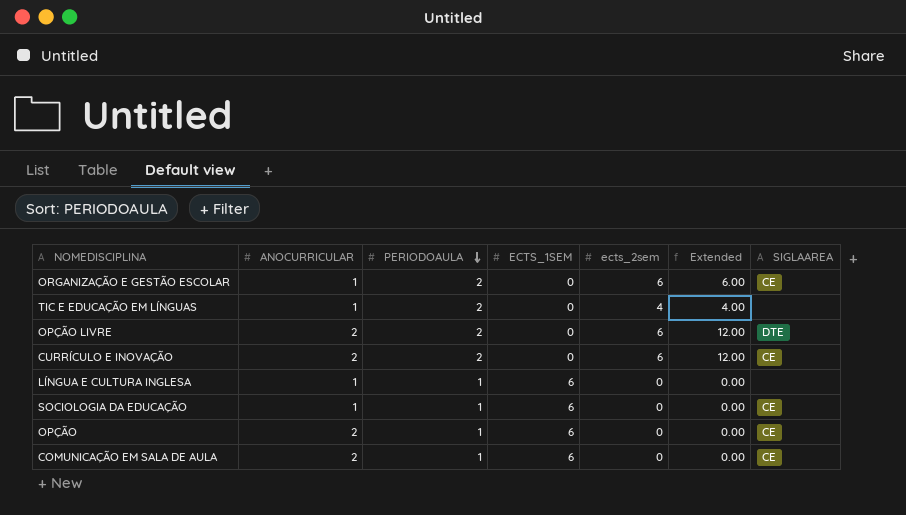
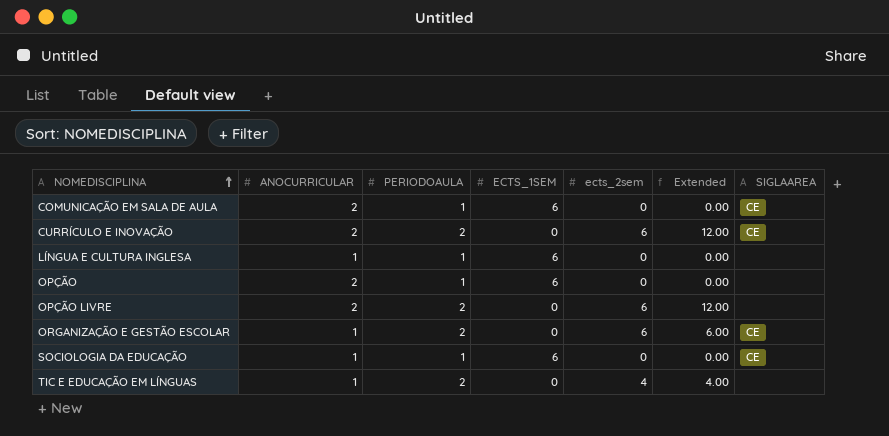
row order: PERIODOAULA descending -> NOMEDISCIPLINA ascending
OPÇÃO | SIGLAAREA: CE -> none
OPÇÃO LIVRE | SIGLAAREA: DTE -> none

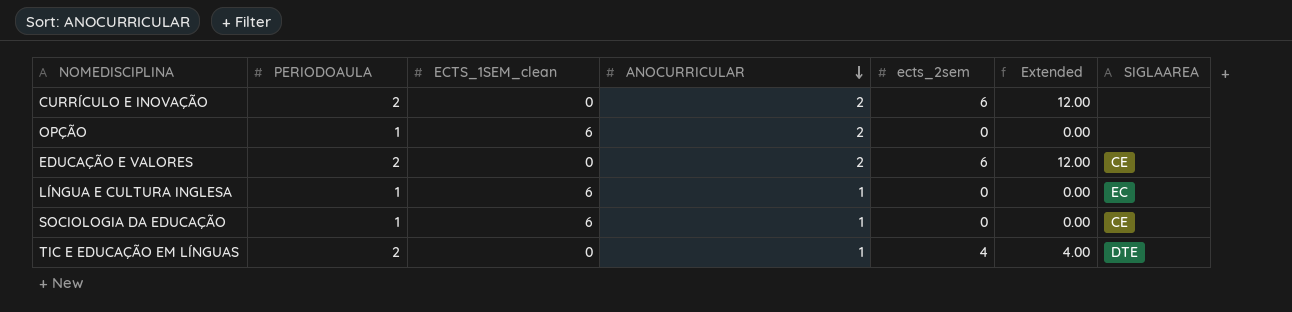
row order: NOMEDISCIPLINA ascending -> ANOCURRICULAR descending
column name: ECTS_1SEM -> ECTS_1SEM_clean
column ANOCURRICULAR | position: 2 -> 4
row COMUNICAÇÃO EM SALA DE AULA: 2 | 1 | 6 | 0 | 0.00 | CE -> none
row OPÇÃO LIVRE: 2 | 2 | 0 | 6 | 12.00 | none -> none
row ORGANIZAÇÃO E GESTÃO ESCOLAR: 1 | 2 | 0 | 6 | 6.00 | CE -> none
CURRÍCULO E INOVAÇÃO | SIGLAAREA: CE -> none
row EDUCAÇÃO E VALORES: none -> 2 | 0 | 2 | 6 | 12.00 | CE
LÍNGUA E CULTURA INGLESA | SIGLAAREA: none -> EC
TIC E EDUCAÇÃO EM LÍNGUAS | SIGLAAREA: none -> DTE

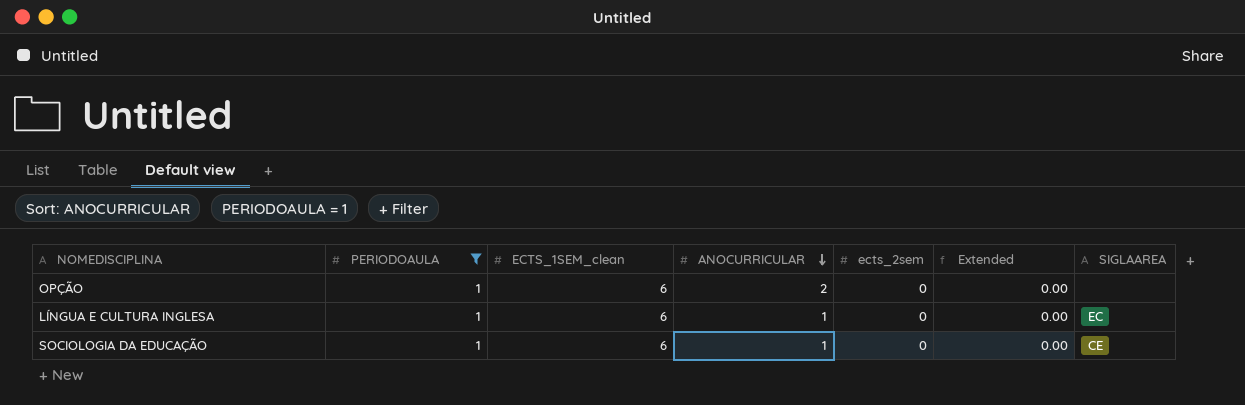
filter: none -> PERIODOAULA = 1

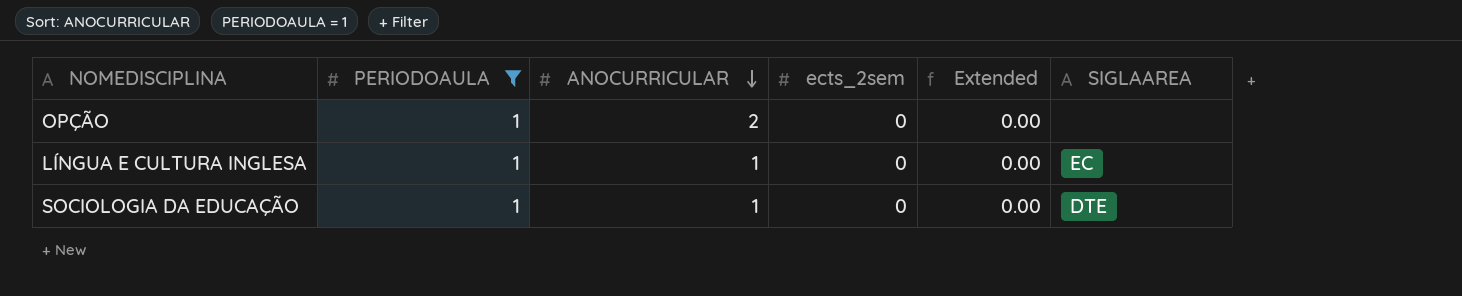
column ECTS_1SEM_clean | position: 3 -> none
SOCIOLOGIA DA EDUCAÇÃO | SIGLAAREA: CE -> DTE

